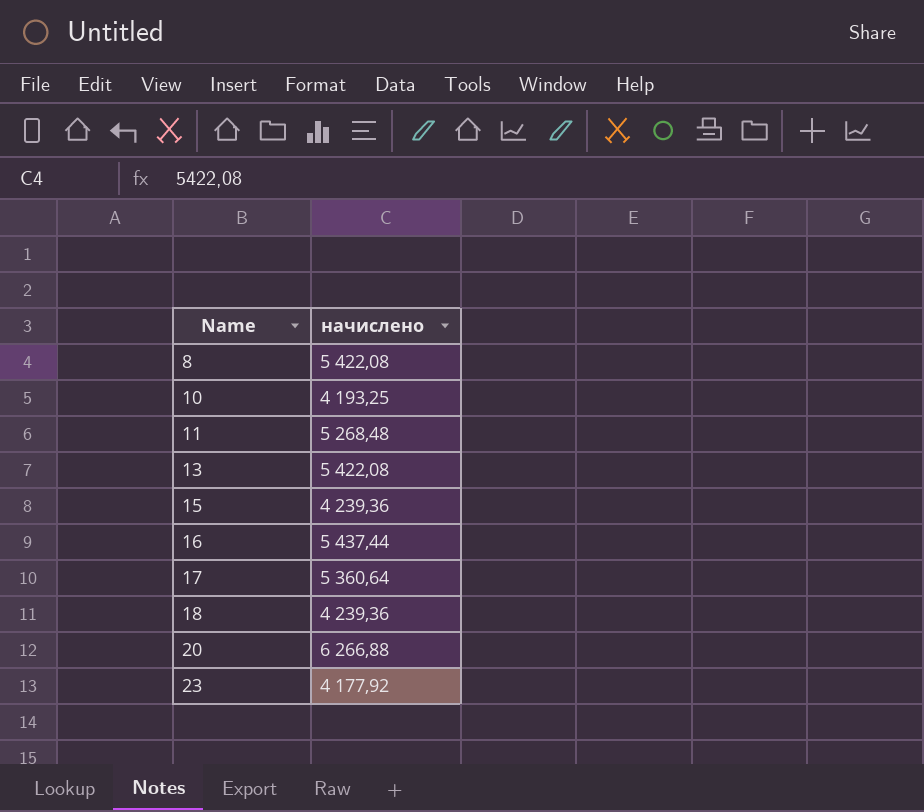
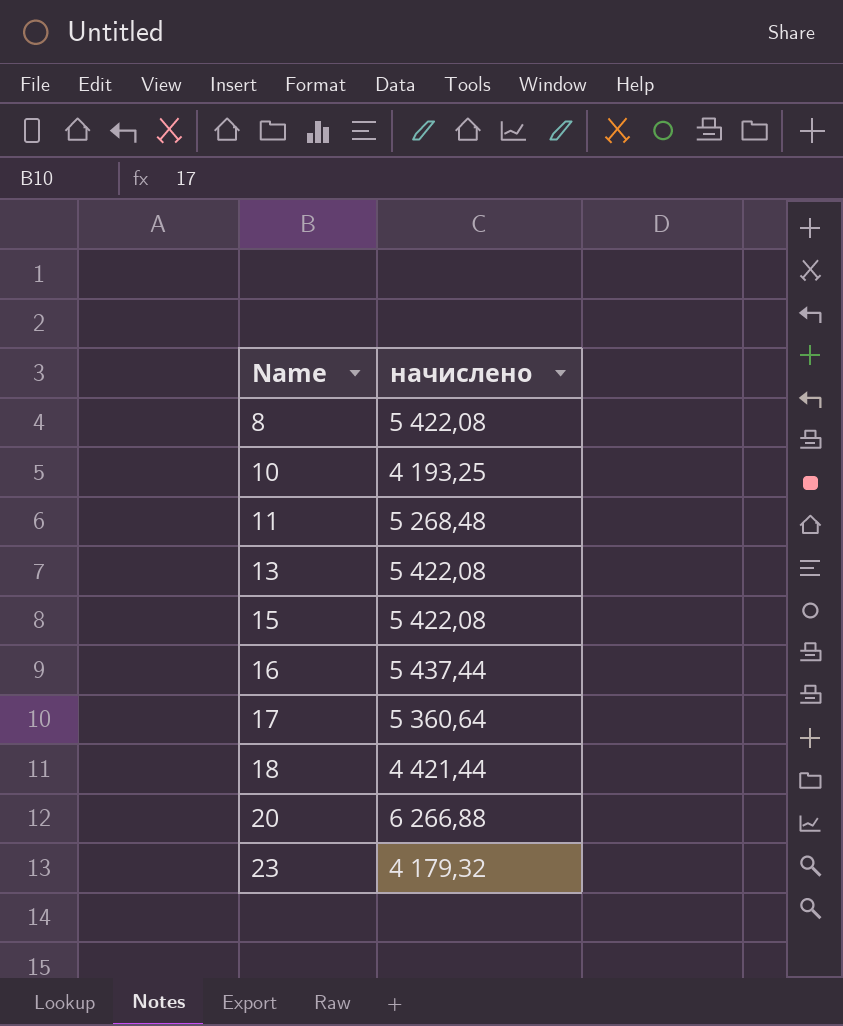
15 | начислено: 4 239,36 -> 5 422,08
18 | начислено: 4 239,36 -> 4 421,44
23 | начислено: 4 177,92 -> 4 179,32

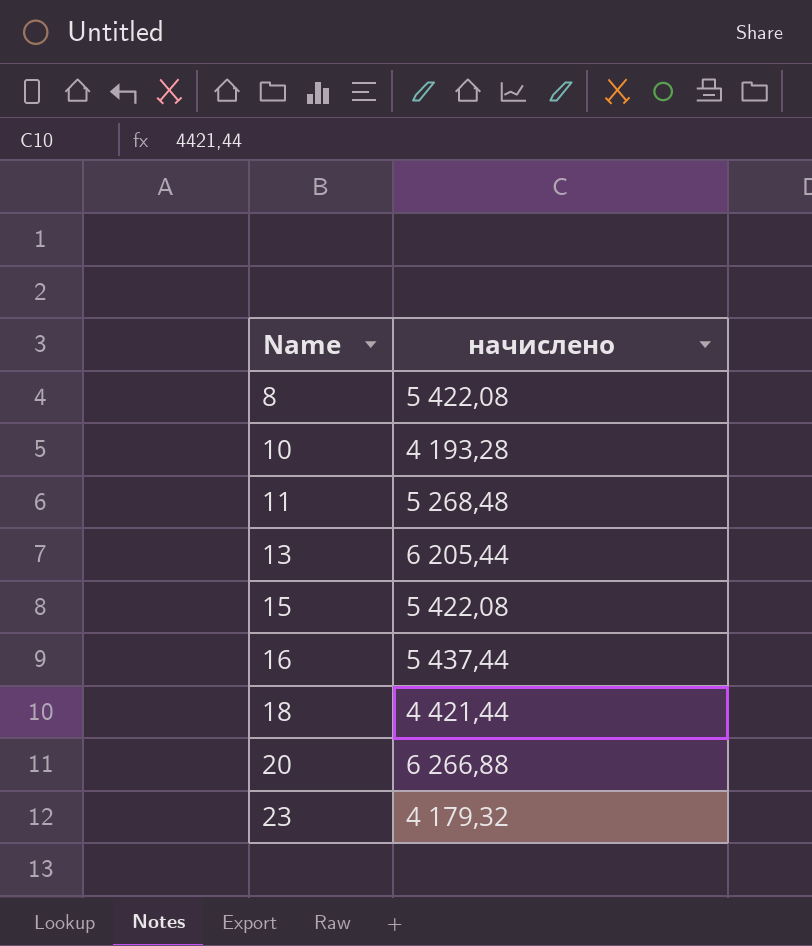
row 17: 5 360,64 -> none
10 | начислено: 4 193,25 -> 4 193,28
13 | начислено: 5 422,08 -> 6 205,44

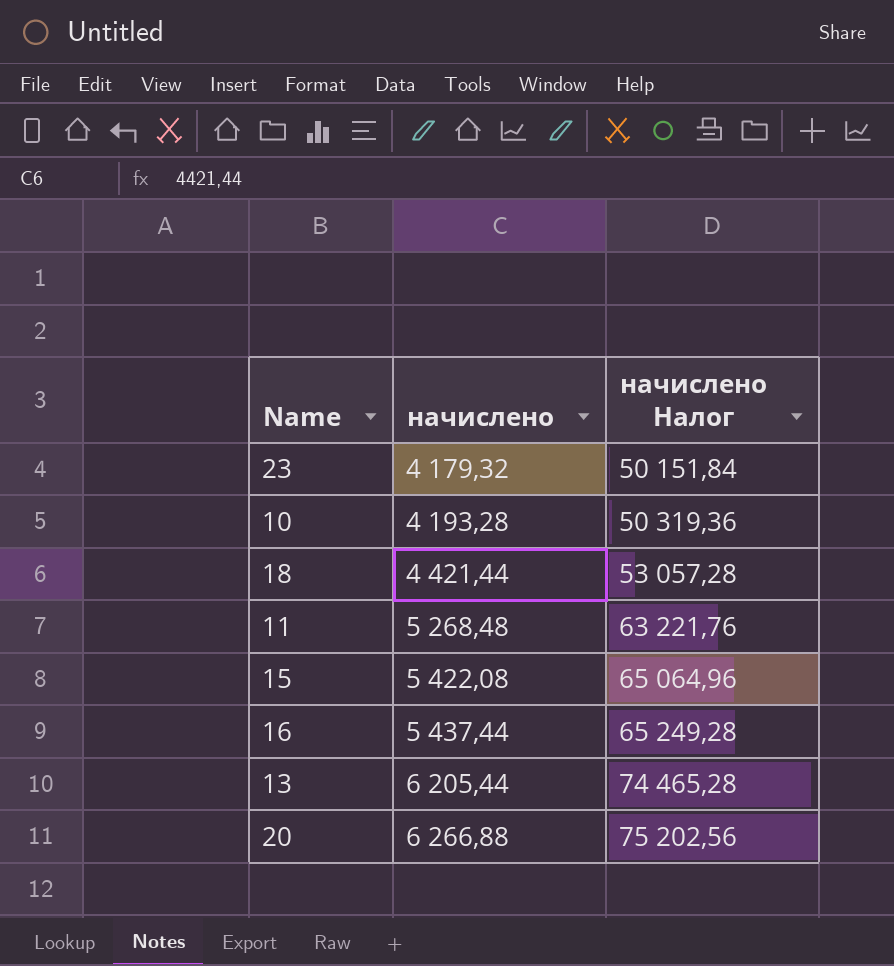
row order: Name ascending -> начислено ascending
column начислено Налог | formula: none -> [начислено] * 12
row 8: 5 422,08 -> none

